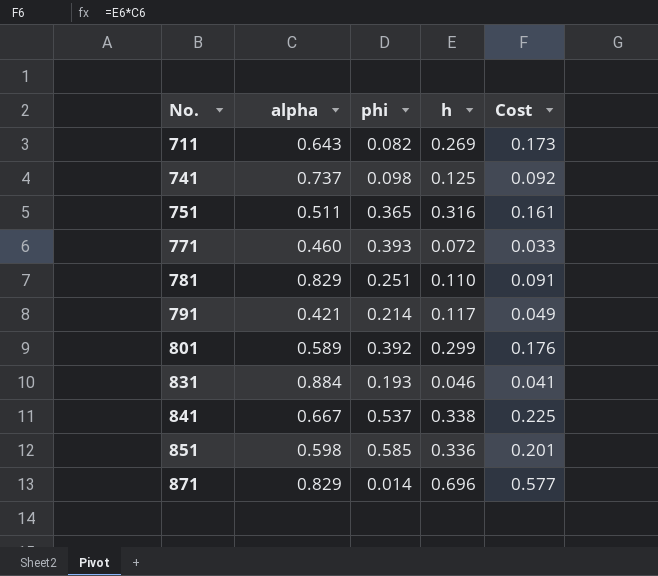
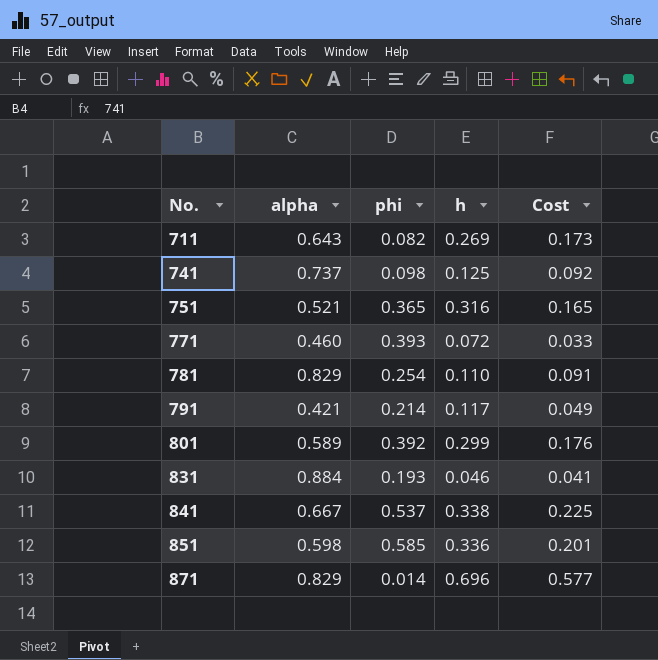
751 | alpha: 0.511 -> 0.521
751 | Cost: 0.161 -> 0.165
781 | phi: 0.251 -> 0.254

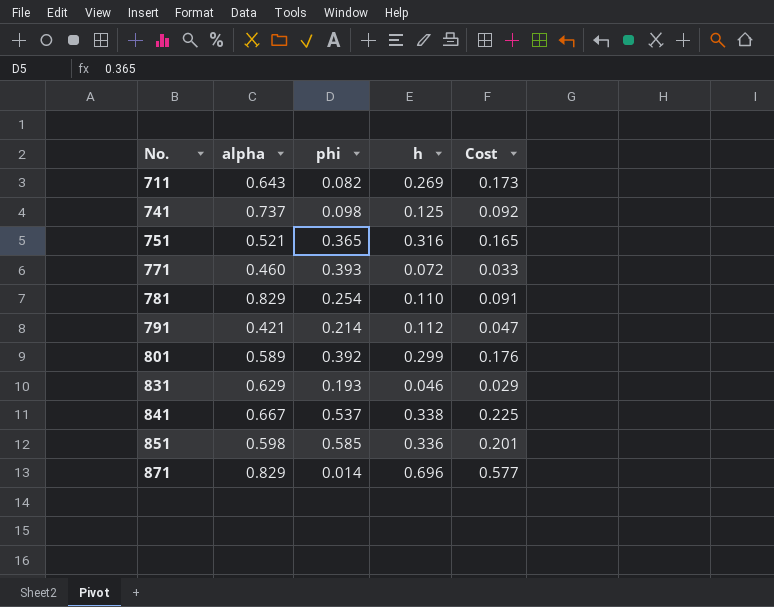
791 | h: 0.117 -> 0.112
791 | Cost: 0.049 -> 0.047
831 | alpha: 0.884 -> 0.629
831 | Cost: 0.041 -> 0.029

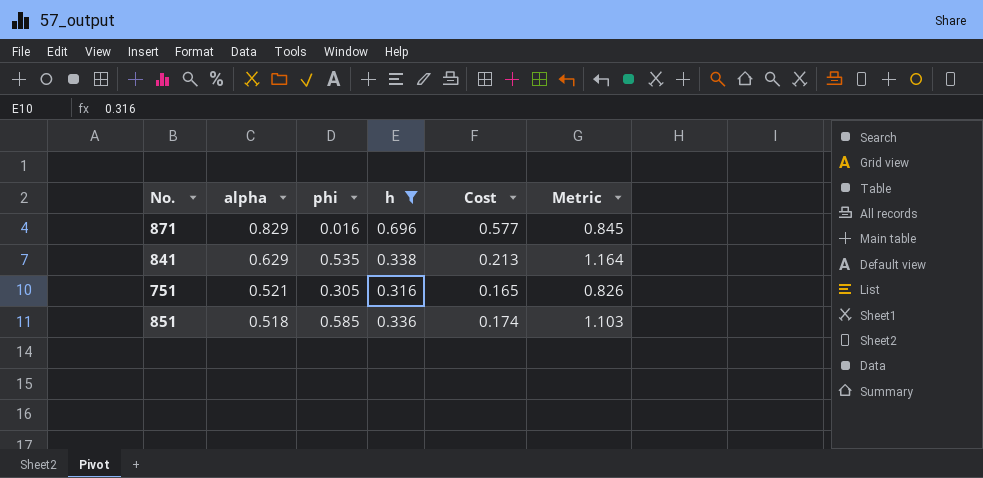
filter: none -> h >= 0.316
row order: No. ascending -> alpha descending
column Metric | formula: none -> [alpha] + [phi]
871 | phi: 0.014 -> 0.016
841 | alpha: 0.667 -> 0.629
841 | phi: 0.537 -> 0.535
841 | Cost: 0.225 -> 0.213
751 | phi: 0.365 -> 0.305
851 | alpha: 0.598 -> 0.518
851 | Cost: 0.201 -> 0.174

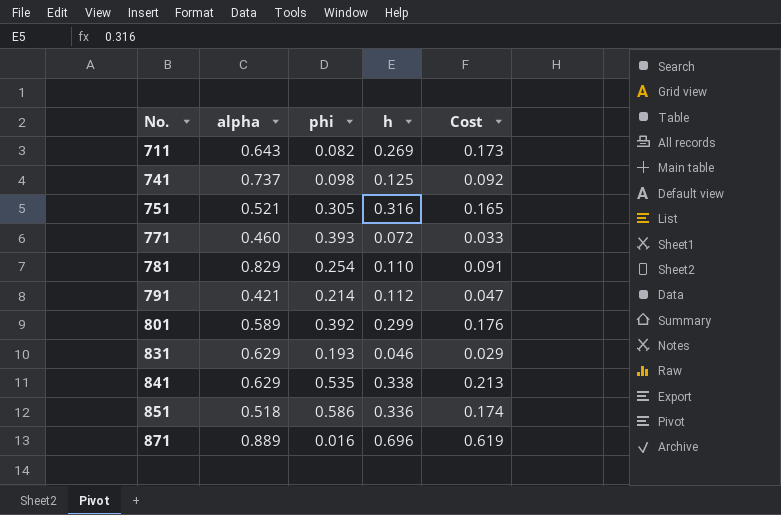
filter: h >= 0.316 -> none
row order: alpha descending -> No. ascending
column Metric | formula: [alpha] + [phi] -> none
851 | phi: 0.585 -> 0.586
871 | alpha: 0.829 -> 0.889
871 | Cost: 0.577 -> 0.619

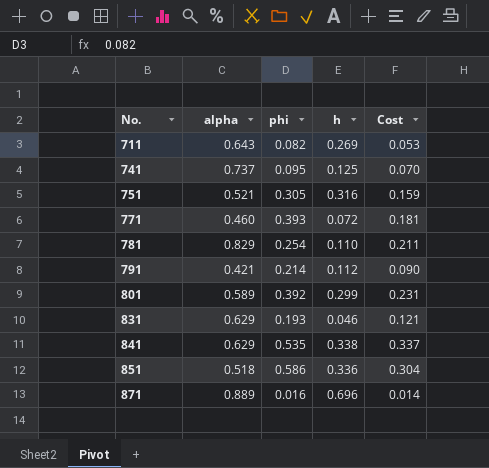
column Cost | formula: [alpha] * [h] -> [alpha] * [phi]
741 | phi: 0.098 -> 0.095

